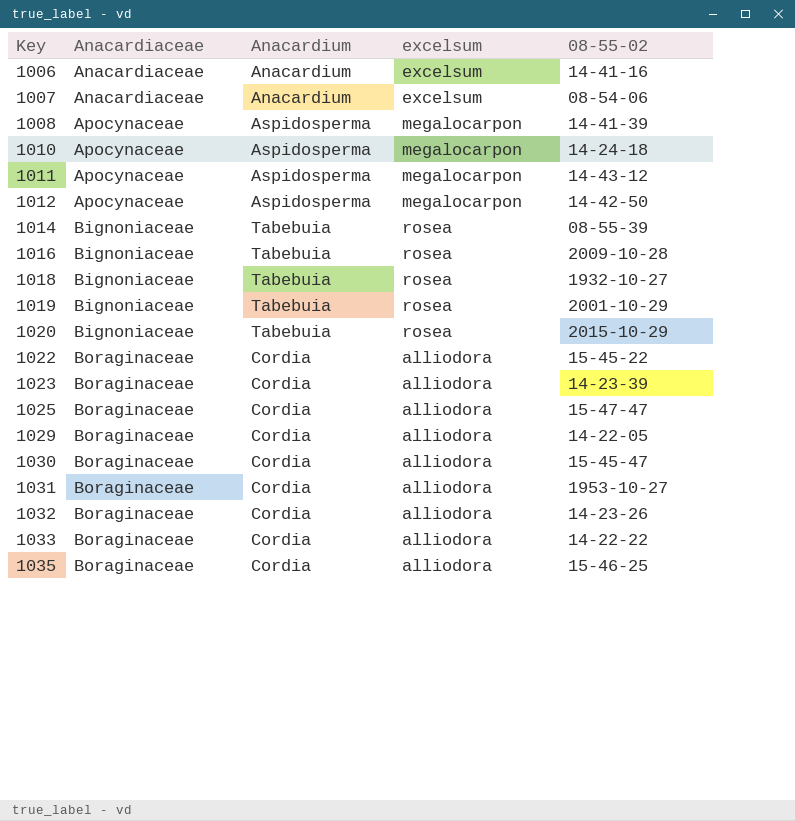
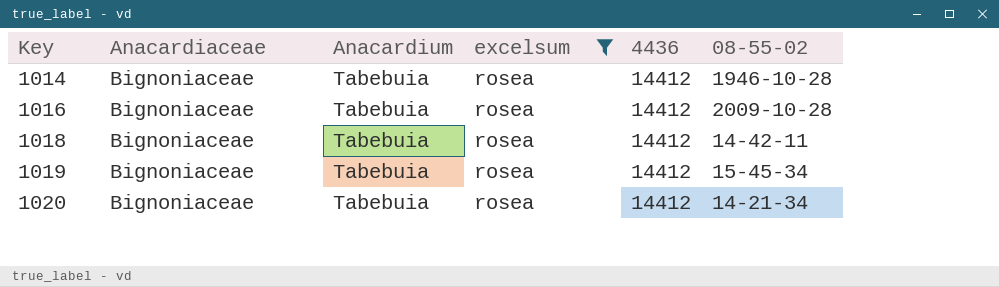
filter: none -> excelsum = rosea
column 4436 | position: none -> 5
1014 | 08-55-02: 08-55-39 -> 1946-10-28
1018 | 08-55-02: 1932-10-27 -> 14-42-11
1019 | 08-55-02: 2001-10-29 -> 15-45-34
1020 | 08-55-02: 2015-10-29 -> 14-21-34

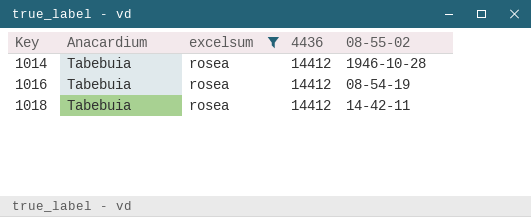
column Anacardiaceae | position: 2 -> none
row 1019: Bignoniaceae | Tabebuia | rosea | 14412 | 15-45-34 -> none
row 1020: Bignoniaceae | Tabebuia | rosea | 14412 | 14-21-34 -> none
1016 | 08-55-02: 2009-10-28 -> 08-54-19

